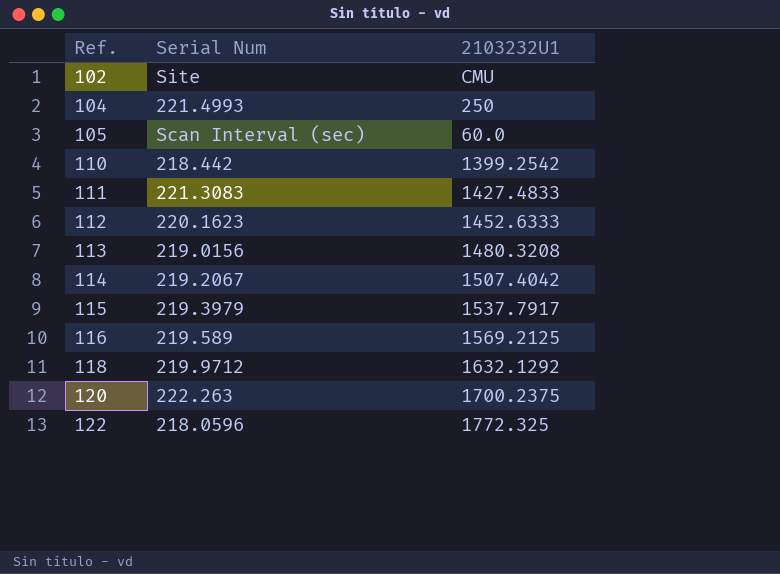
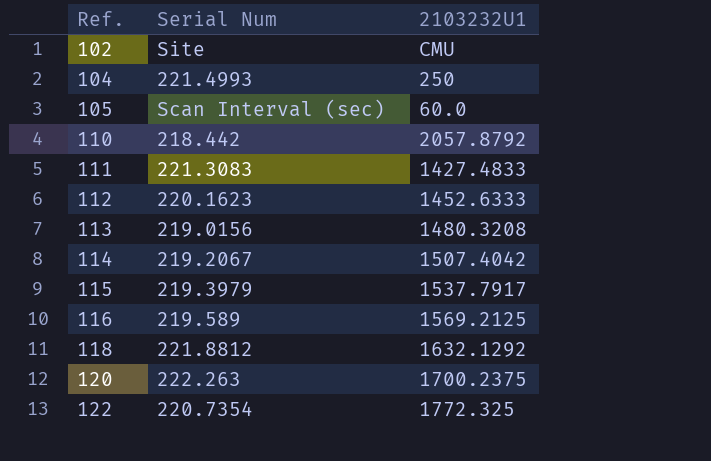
110 | 2103232U1: 1399.2542 -> 2057.8792
118 | Serial Num: 219.9712 -> 221.8812
122 | Serial Num: 218.0596 -> 220.7354

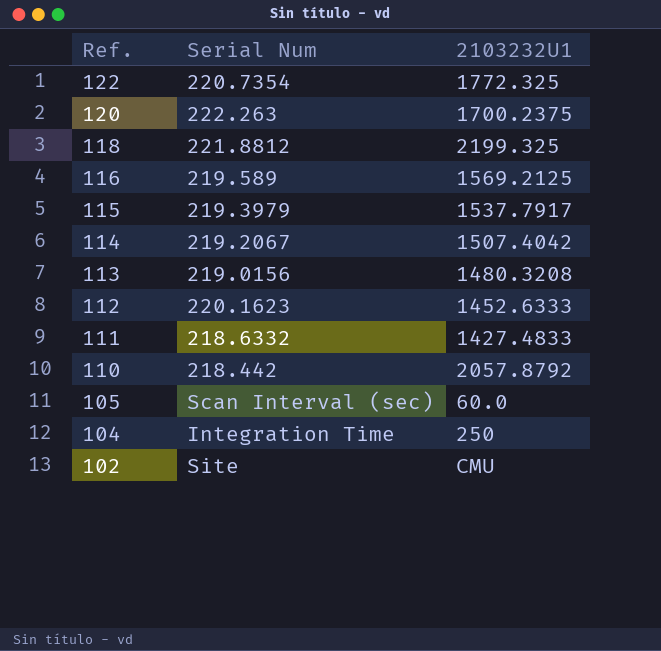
row order: Ref. ascending -> Ref. descending
118 | 2103232U1: 1632.1292 -> 2199.325
111 | Serial Num: 221.3083 -> 218.6332
104 | Serial Num: 221.4993 -> Integration Time

